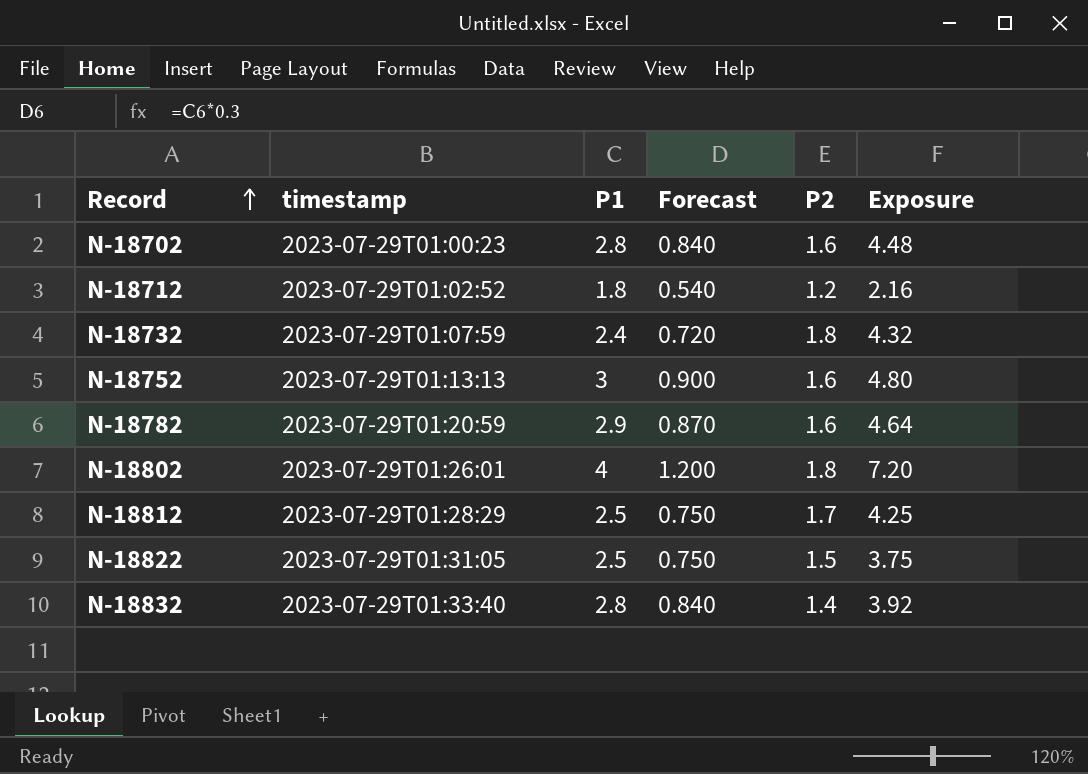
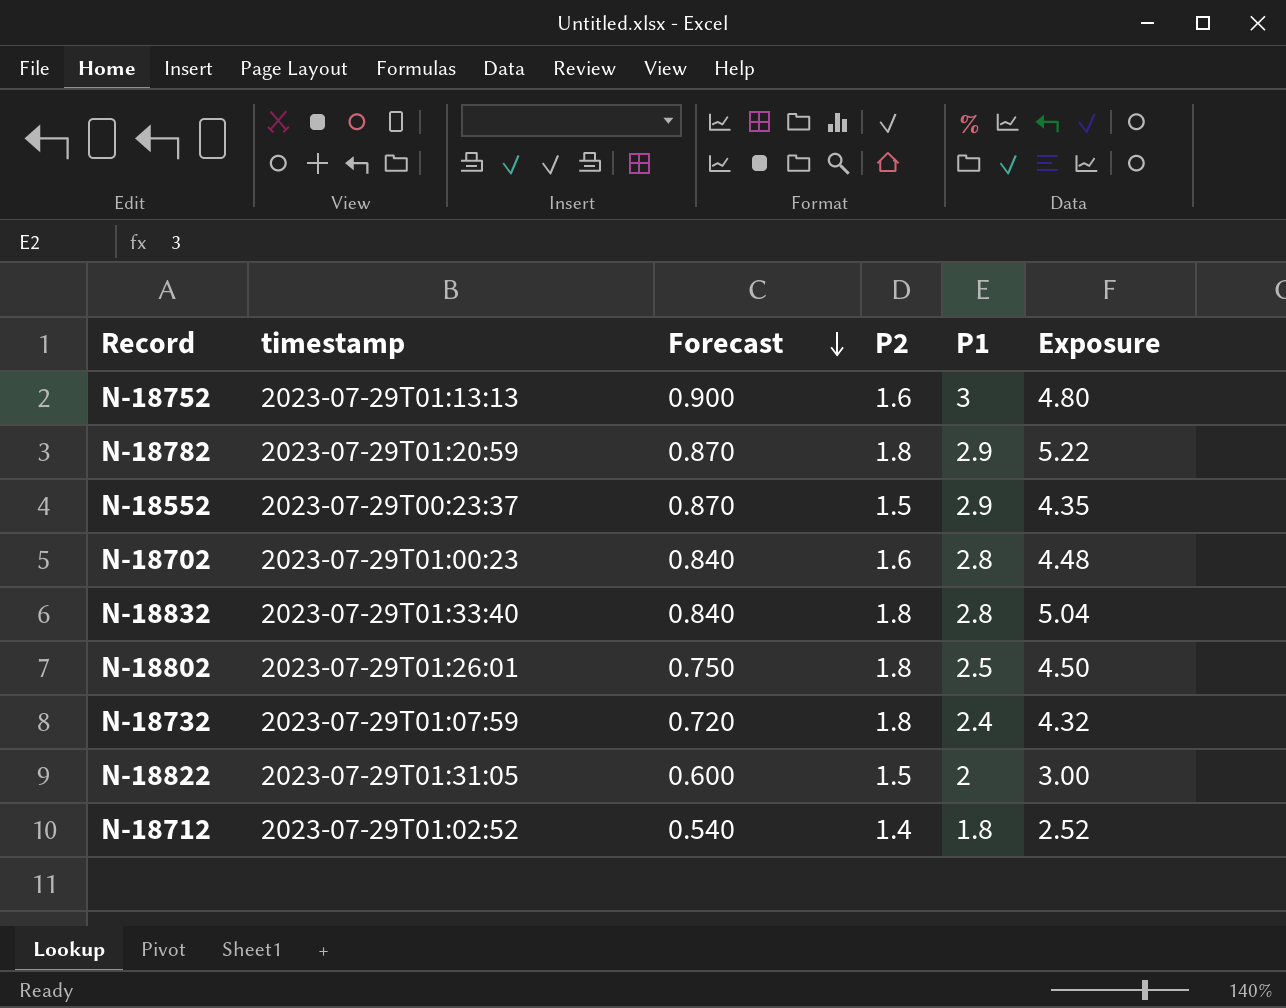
row order: Record ascending -> Forecast descending
column P1 | position: 3 -> 5
row N-18812: 2023-07-29T01:28:29 | 2.5 | 0.750 | 1.7 | 4.25 -> none
N-18782 | P2: 1.6 -> 1.8
N-18782 | Exposure: 4.64 -> 5.22
row N-18552: none -> 2023-07-29T00:23:37 | 0.870 | 1.5 | 2.9 | 4.35
N-18832 | P2: 1.4 -> 1.8
N-18832 | Exposure: 3.92 -> 5.04
N-18802 | Forecast: 1.200 -> 0.750
N-18802 | P1: 4 -> 2.5
N-18802 | Exposure: 7.20 -> 4.50
N-18822 | Forecast: 0.750 -> 0.600
N-18822 | P1: 2.5 -> 2
N-18822 | Exposure: 3.75 -> 3.00
N-18712 | P2: 1.2 -> 1.4
N-18712 | Exposure: 2.16 -> 2.52

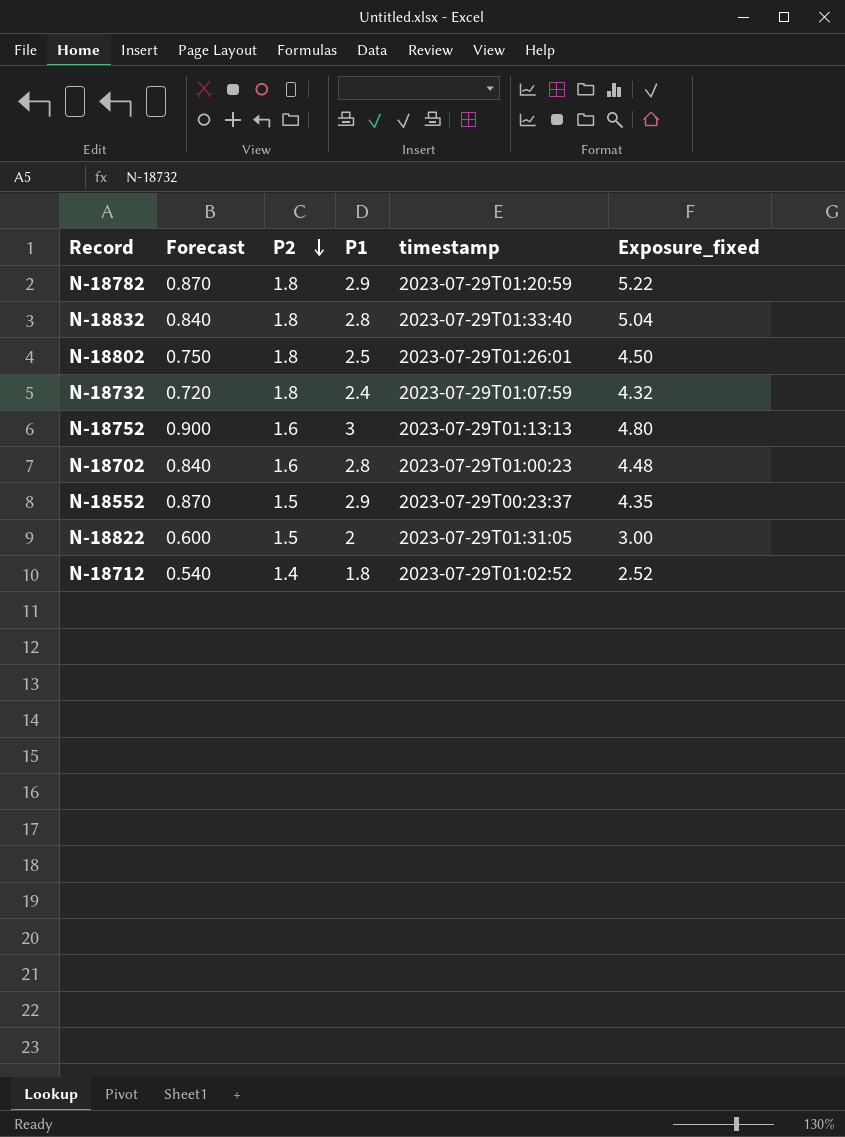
row order: Forecast descending -> P2 descending
column timestamp | position: 2 -> 5
column name: Exposure -> Exposure_fixed

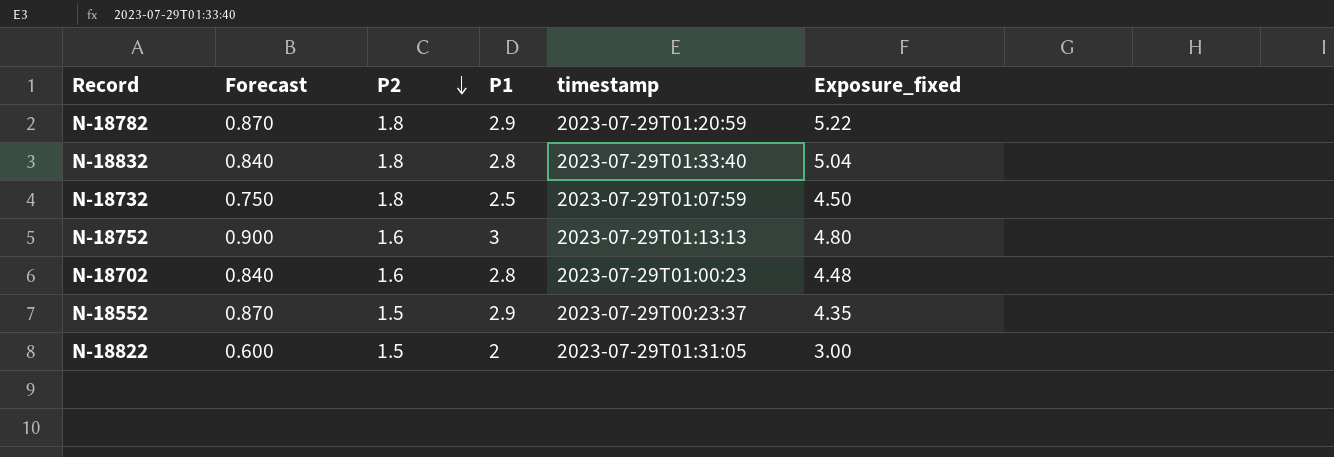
row N-18802: 0.750 | 1.8 | 2.5 | 2023-07-29T01:26:01 | 4.50 -> none
row N-18712: 0.540 | 1.4 | 1.8 | 2023-07-29T01:02:52 | 2.52 -> none
N-18732 | Forecast: 0.720 -> 0.750
N-18732 | P1: 2.4 -> 2.5
N-18732 | Exposure_fixed: 4.32 -> 4.50

